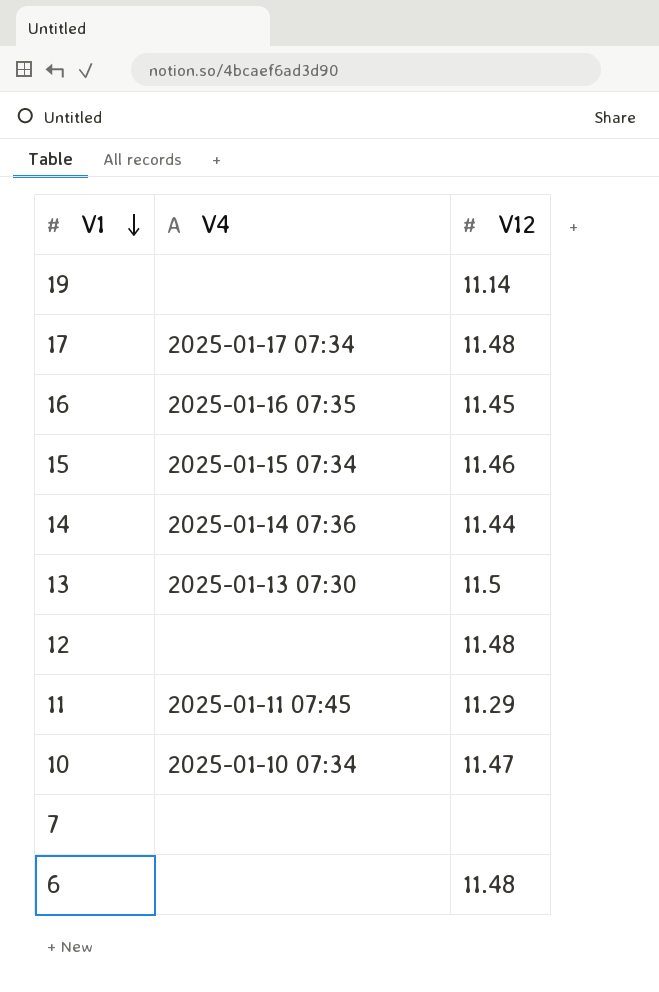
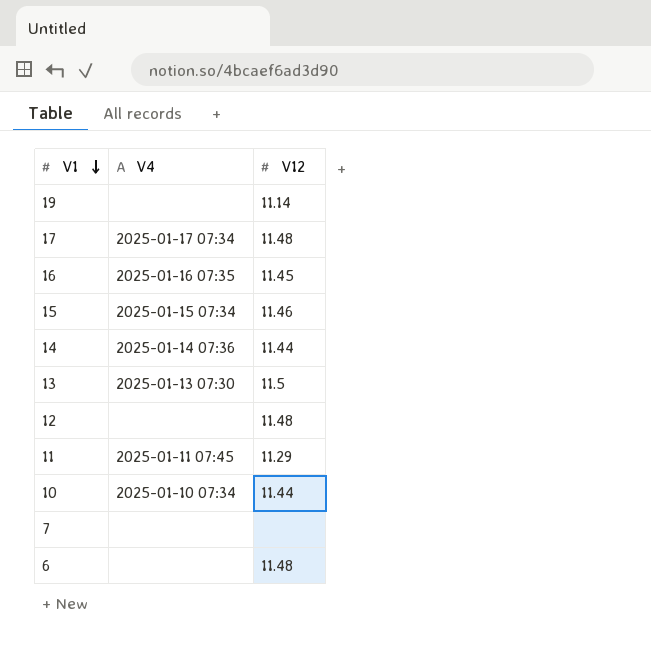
10 | V12: 11.47 -> 11.44

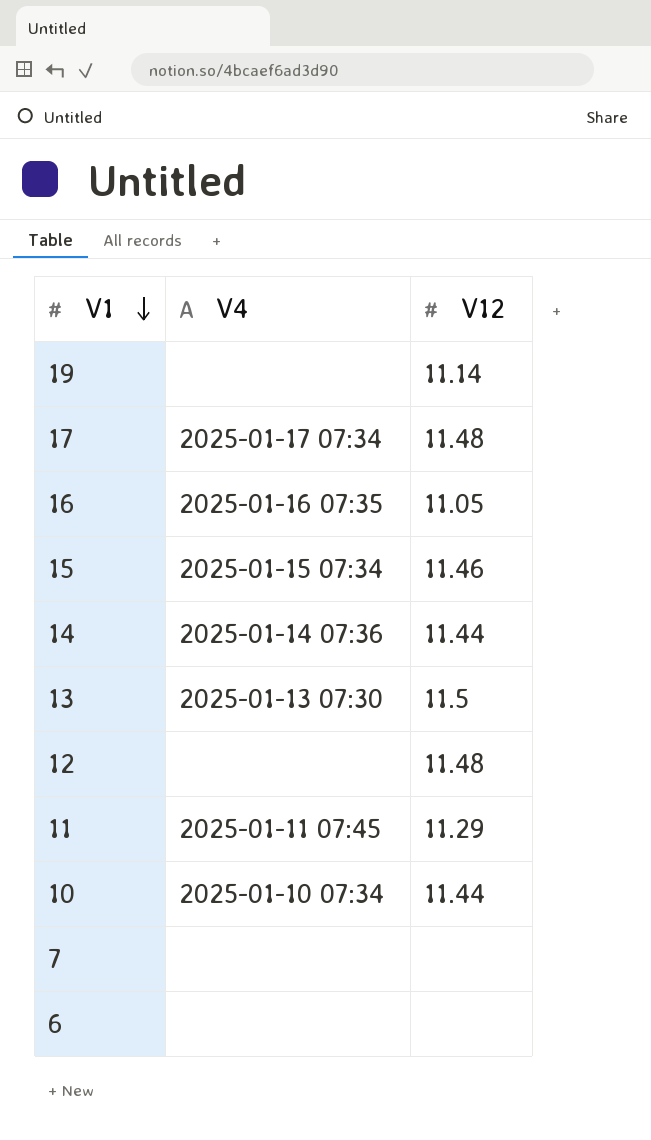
16 | V12: 11.45 -> 11.05
6 | V12: 11.48 -> none

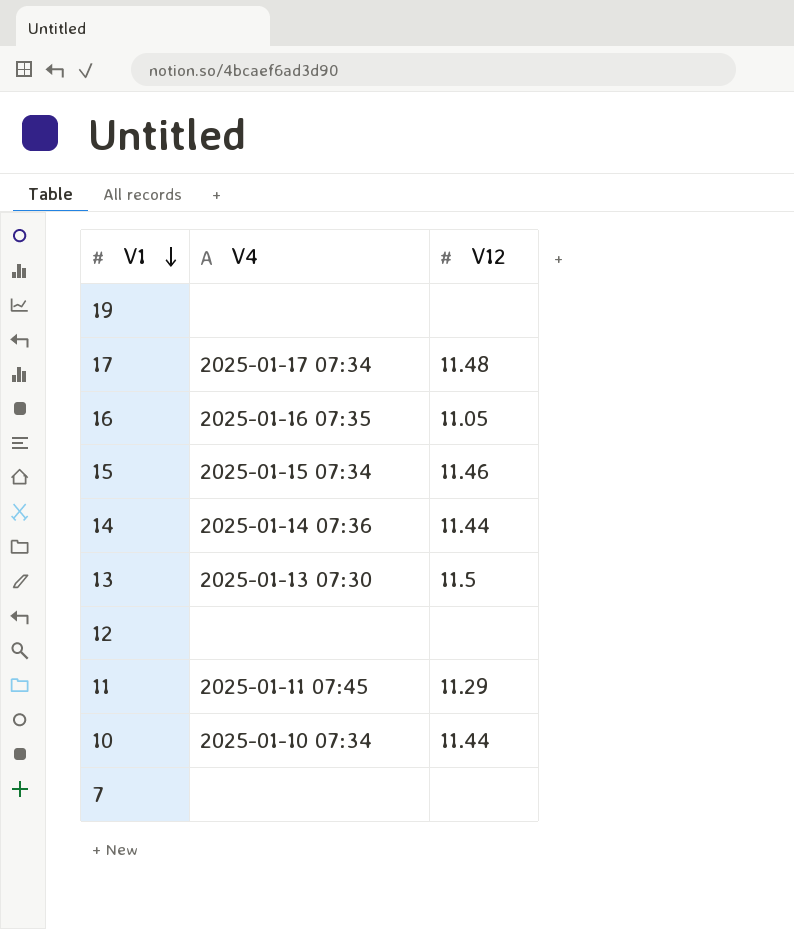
row 6: none | none -> none
19 | V12: 11.14 -> none
12 | V12: 11.48 -> none

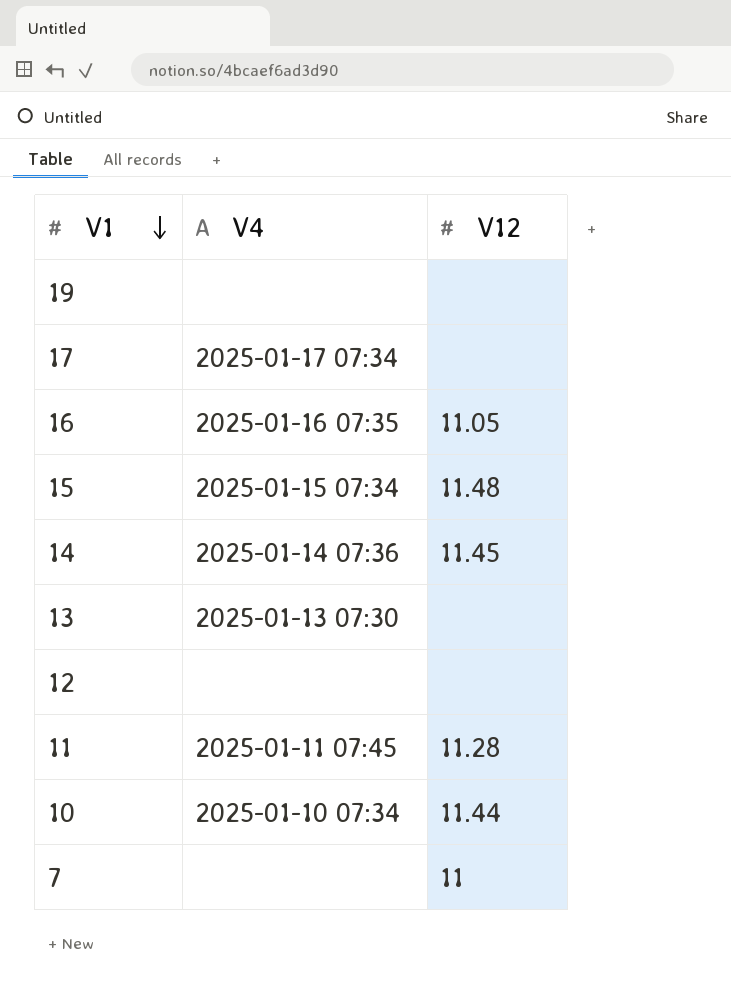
17 | V12: 11.48 -> none
15 | V12: 11.46 -> 11.48
14 | V12: 11.44 -> 11.45
13 | V12: 11.5 -> none
11 | V12: 11.29 -> 11.28
7 | V12: none -> 11

